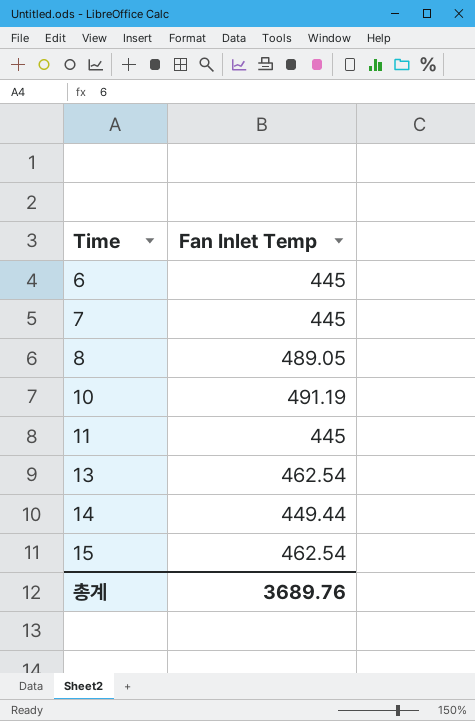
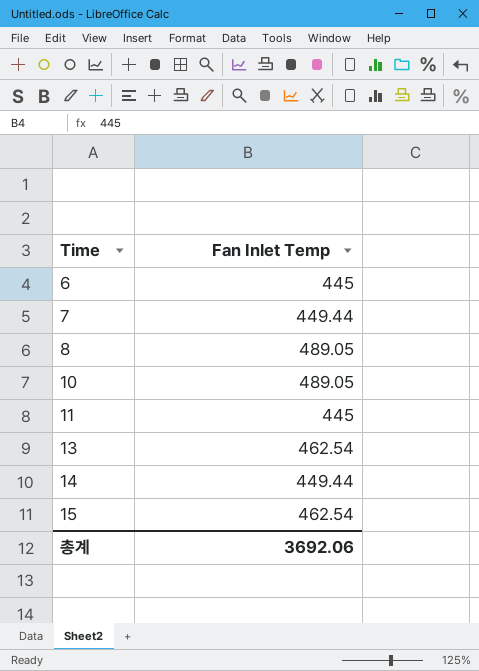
7 | Fan Inlet Temp: 445 -> 449.44
10 | Fan Inlet Temp: 491.19 -> 489.05
총계 | Fan Inlet Temp: 3689.76 -> 3692.06

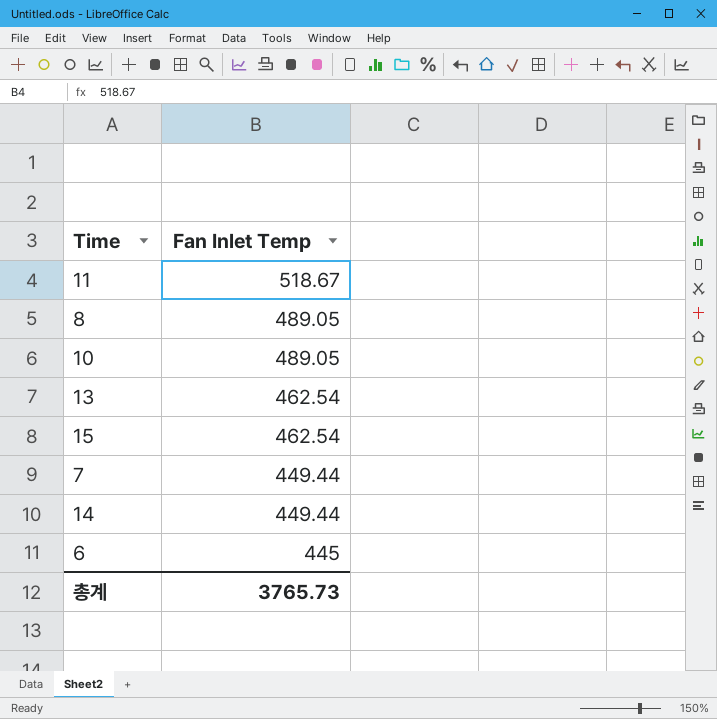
row order: Time ascending -> Fan Inlet Temp descending
11 | Fan Inlet Temp: 445 -> 518.67
총계 | Fan Inlet Temp: 3692.06 -> 3765.73

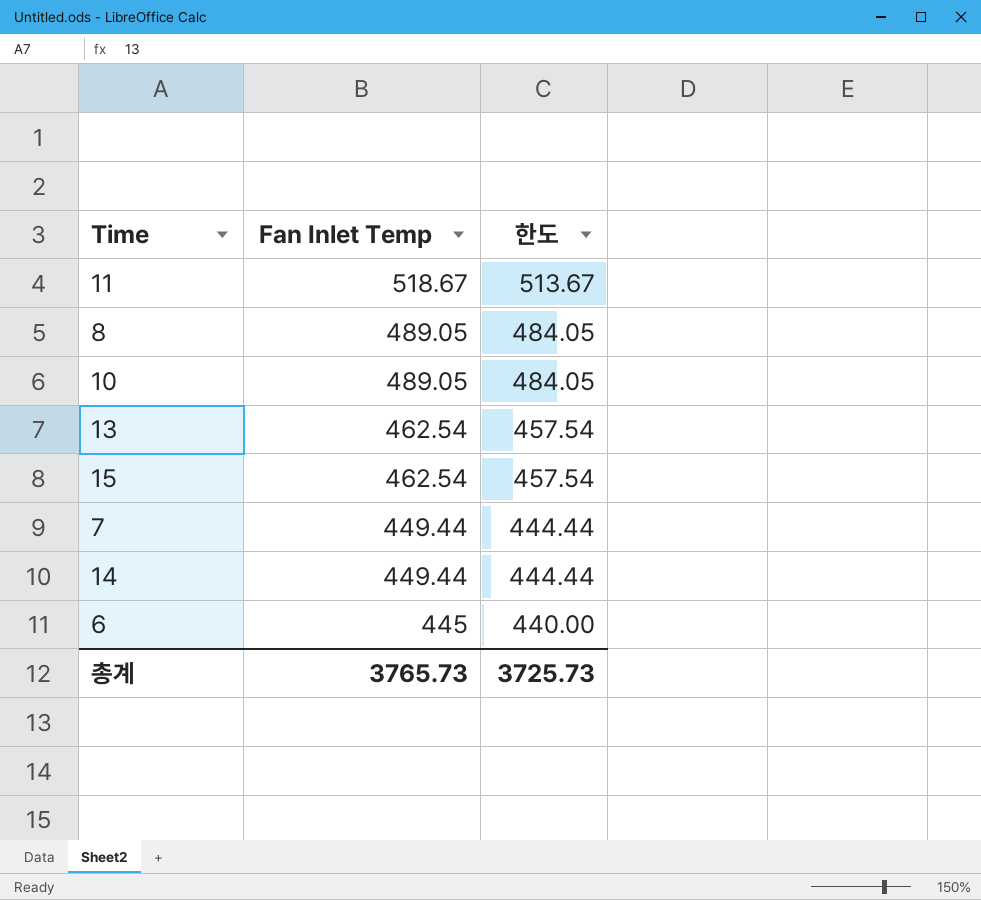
column 한도 | formula: none -> [Fan Inlet Temp] - 5

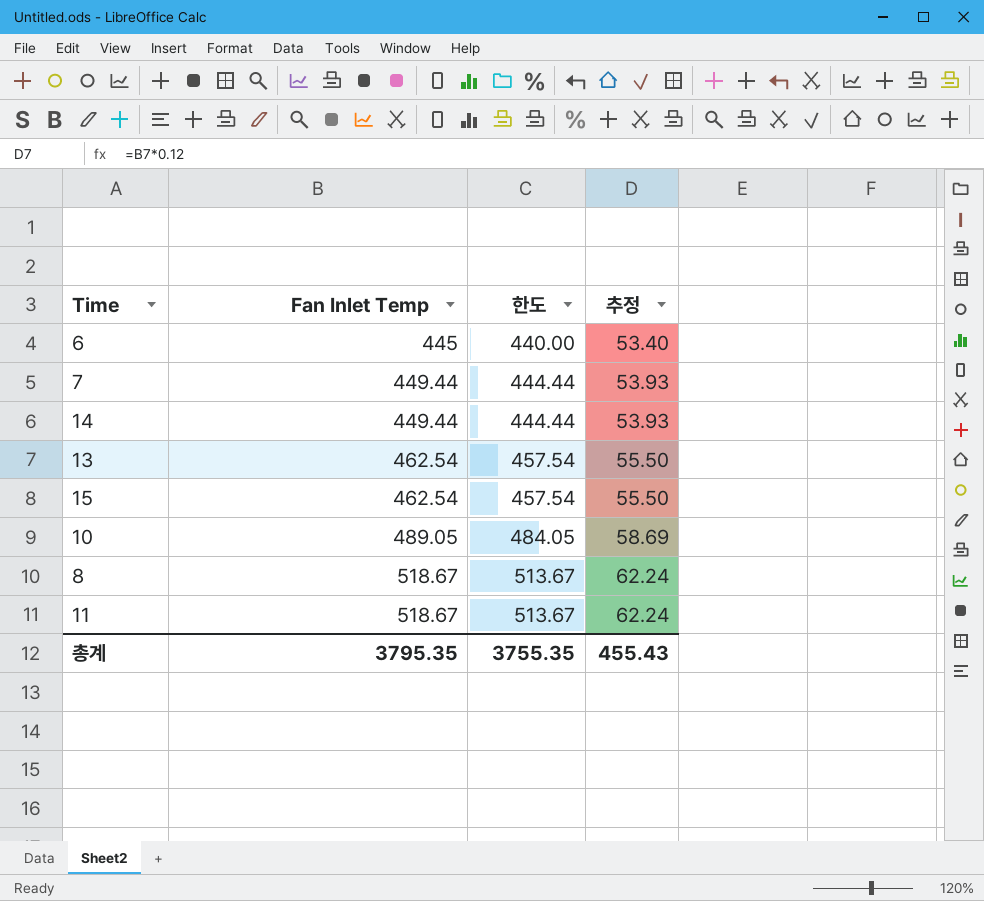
row order: Fan Inlet Temp descending -> Fan Inlet Temp ascending
column 추정 | formula: none -> [Fan Inlet Temp] * 0.12
8 | Fan Inlet Temp: 489.05 -> 518.67
8 | 한도: 484.05 -> 513.67
총계 | Fan Inlet Temp: 3765.73 -> 3795.35
총계 | 한도: 3725.73 -> 3755.35

